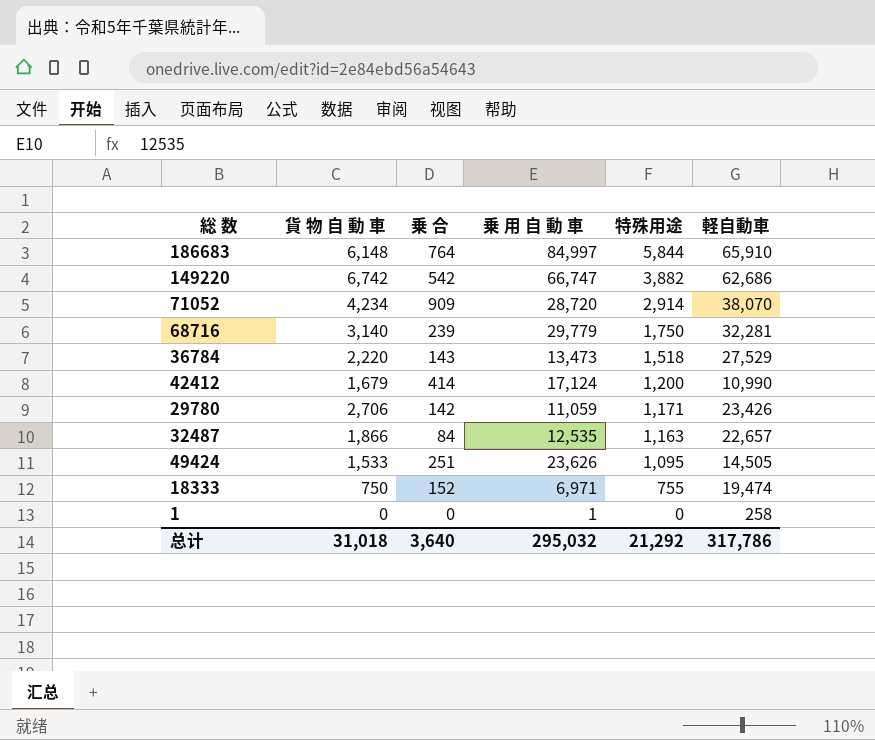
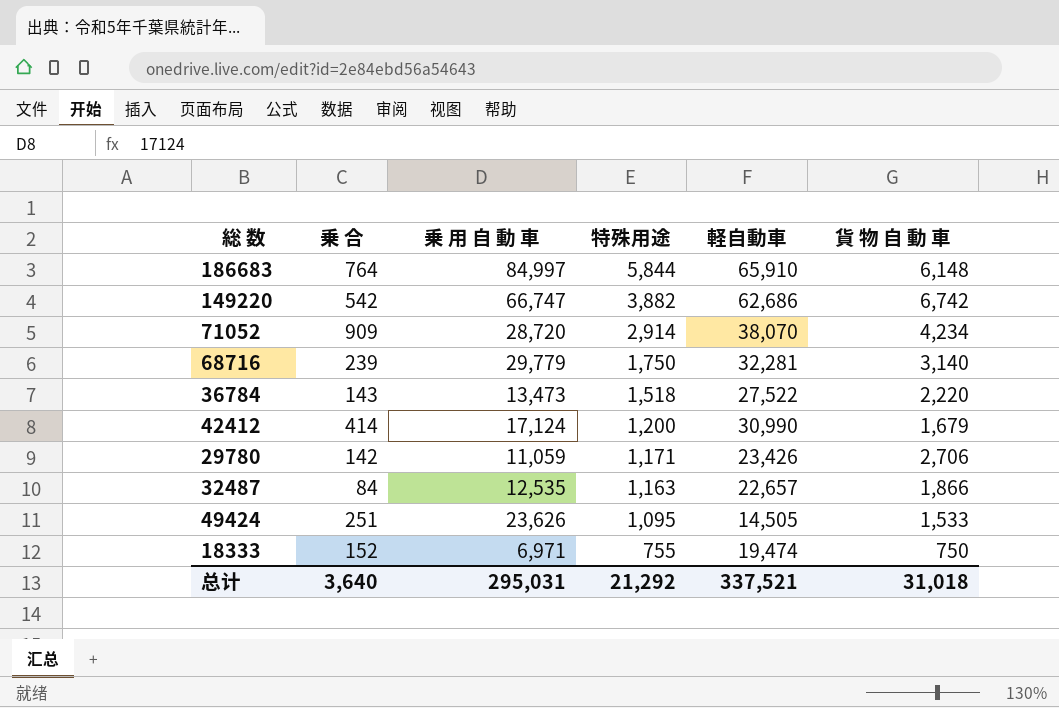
column 貨 物 自 動 車 | position: 2 -> 6
row 1: 0 | 0 | 1 | 0 | 258 -> none
36784 | 軽自動車: 27,529 -> 27,522
42412 | 軽自動車: 10,990 -> 30,990
总计 | 乗 用 自 動 車: 295,032 -> 295,031
总计 | 軽自動車: 317,786 -> 337,521

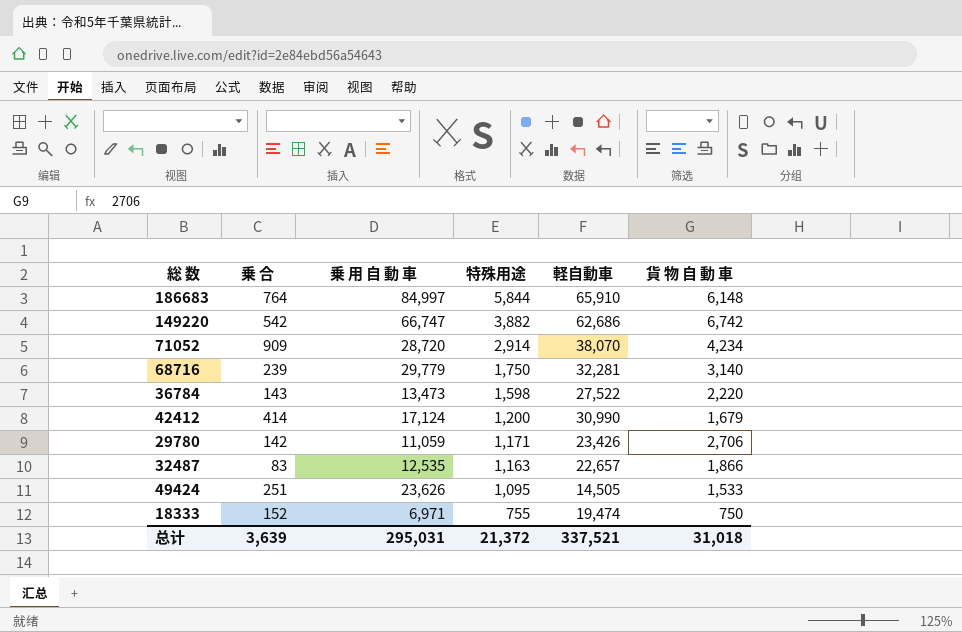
36784 | 特殊用途: 1,518 -> 1,598
32487 | 乗 合: 84 -> 83
总计 | 乗 合: 3,640 -> 3,639
总计 | 特殊用途: 21,292 -> 21,372

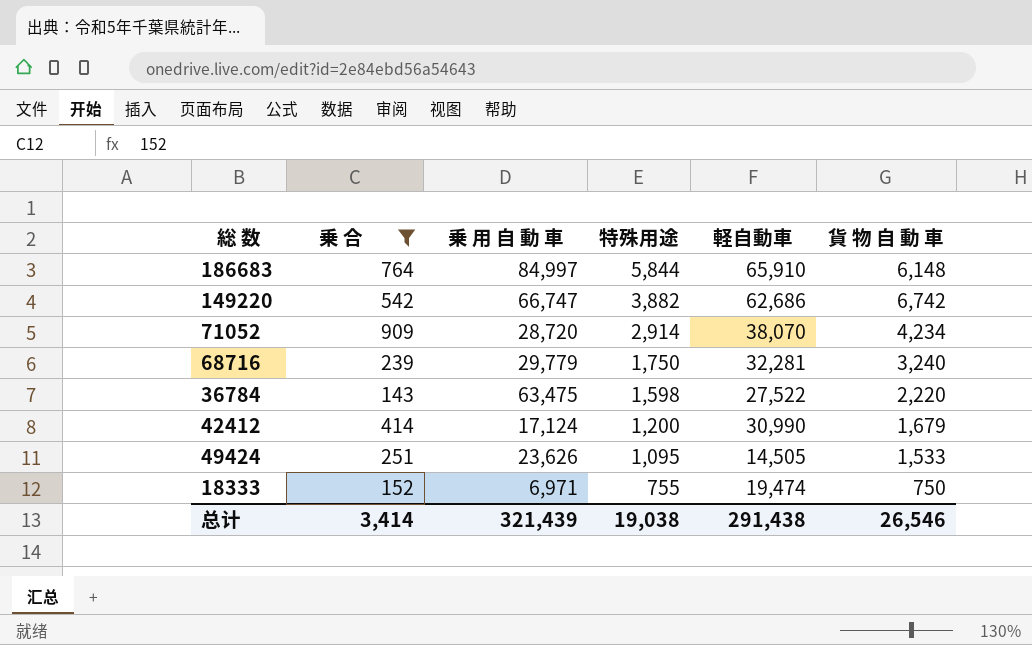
filter: none -> 乗 合 >= 143
68716 | 貨 物 自 動 車: 3,140 -> 3,240
36784 | 乗 用 自 動 車: 13,473 -> 63,475
总计 | 乗 合: 3,639 -> 3,414
总计 | 乗 用 自 動 車: 295,031 -> 321,439
总计 | 特殊用途: 21,372 -> 19,038
总计 | 軽自動車: 337,521 -> 291,438
总计 | 貨 物 自 動 車: 31,018 -> 26,546

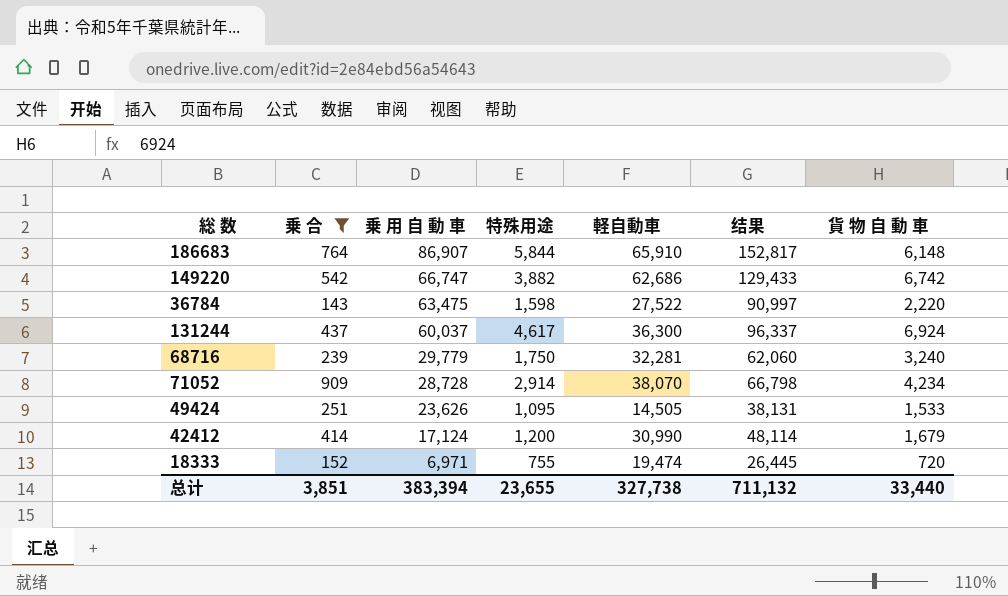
row order: 特殊用途 descending -> 乗 用 自 動 車 descending
column 结果 | formula: none -> [乗 用 自 動 車] + [軽自動車]
186683 | 乗 用 自 動 車: 84,997 -> 86,907
row 131244: none -> 437 | 60,037 | 4,617 | 36,300 | 96,337 | 6,924
71052 | 乗 用 自 動 車: 28,720 -> 28,728
18333 | 貨 物 自 動 車: 750 -> 720
总计 | 乗 合: 3,414 -> 3,851
总计 | 乗 用 自 動 車: 321,439 -> 383,394
总计 | 特殊用途: 19,038 -> 23,655
总计 | 軽自動車: 291,438 -> 327,738
总计 | 貨 物 自 動 車: 26,546 -> 33,440

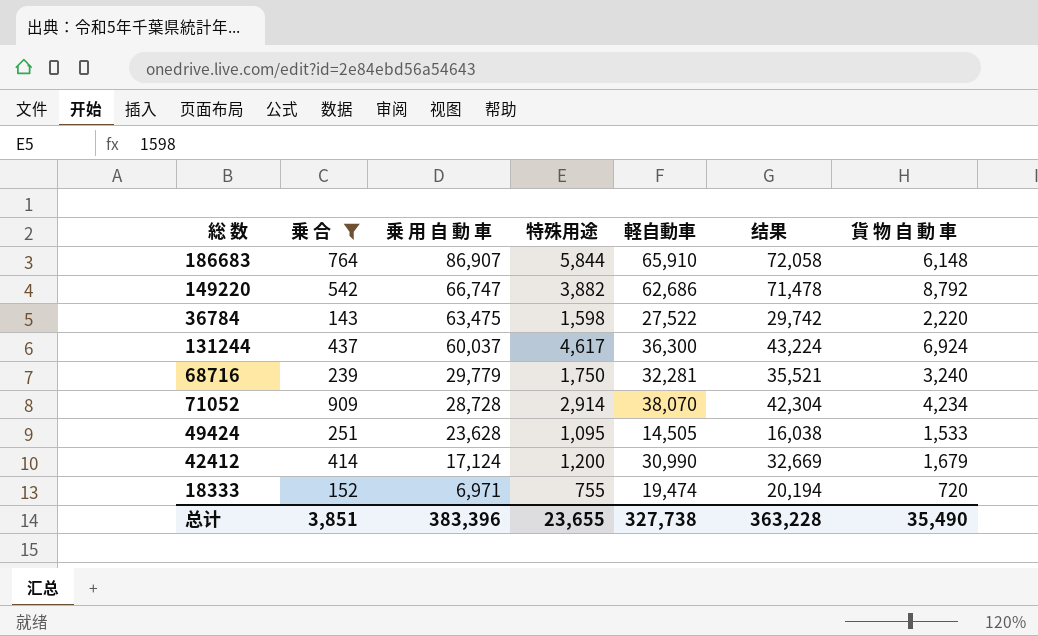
column 结果 | formula: [乗 用 自 動 車] + [軽自動車] -> [軽自動車] + [貨 物 自 動 車]
149220 | 貨 物 自 動 車: 6,742 -> 8,792
49424 | 乗 用 自 動 車: 23,626 -> 23,628
总计 | 乗 用 自 動 車: 383,394 -> 383,396
总计 | 结果: 711,132 -> 363,228
总计 | 貨 物 自 動 車: 33,440 -> 35,490

